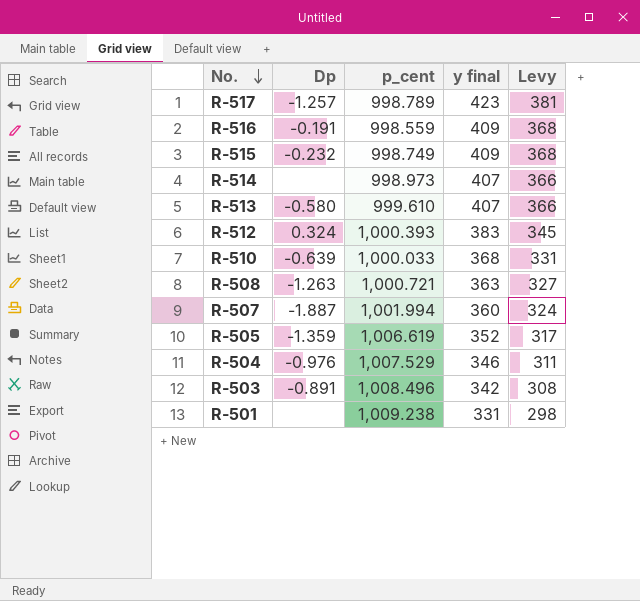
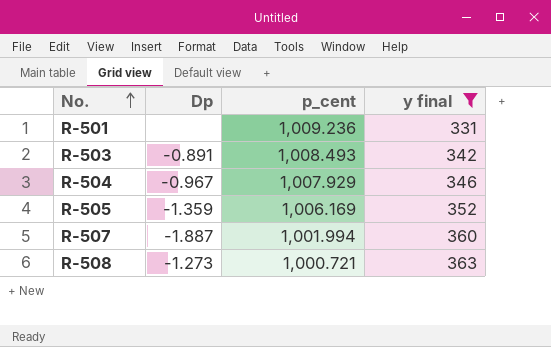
filter: none -> y final <= 363
row order: No. descending -> No. ascending
column Levy | formula: [y final] * 0.9 -> none
R-501 | p_cent: 1,009.238 -> 1,009.236
R-503 | p_cent: 1,008.496 -> 1,008.493
R-504 | Dp: -0.976 -> -0.967
R-504 | p_cent: 1,007.529 -> 1,007.929
R-505 | p_cent: 1,006.619 -> 1,006.169
R-508 | Dp: -1.263 -> -1.273

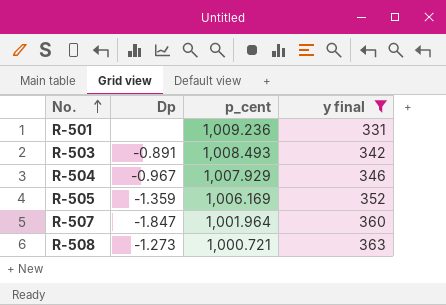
R-507 | Dp: -1.887 -> -1.847
R-507 | p_cent: 1,001.994 -> 1,001.964

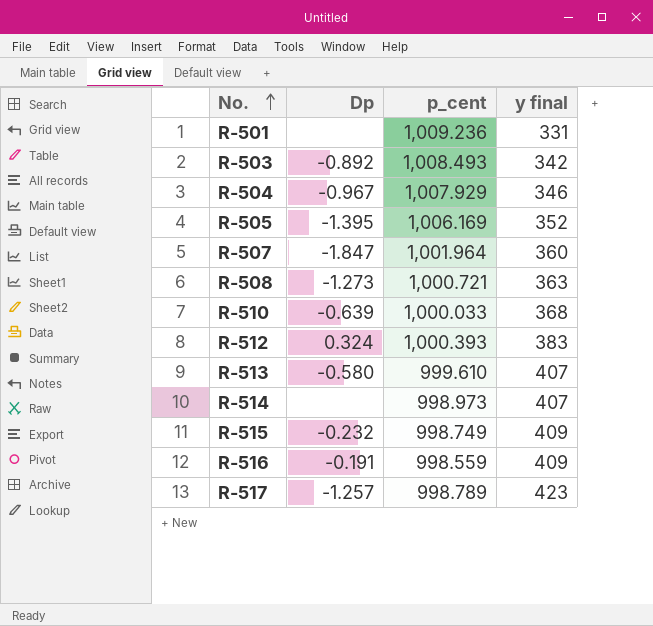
filter: y final <= 363 -> none
R-503 | Dp: -0.891 -> -0.892
R-505 | Dp: -1.359 -> -1.395

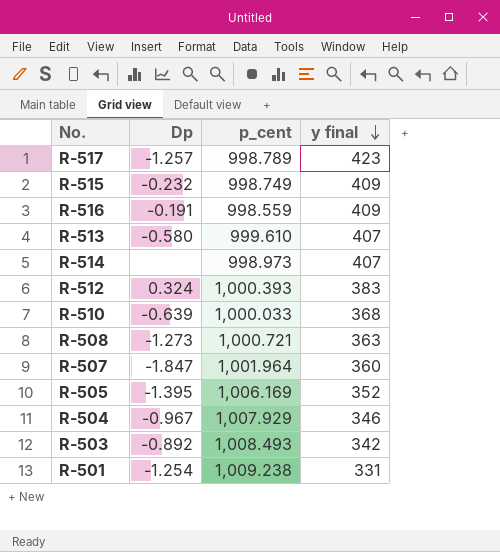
row order: No. ascending -> y final descending
R-501 | Dp: none -> -1.254
R-501 | p_cent: 1,009.236 -> 1,009.238

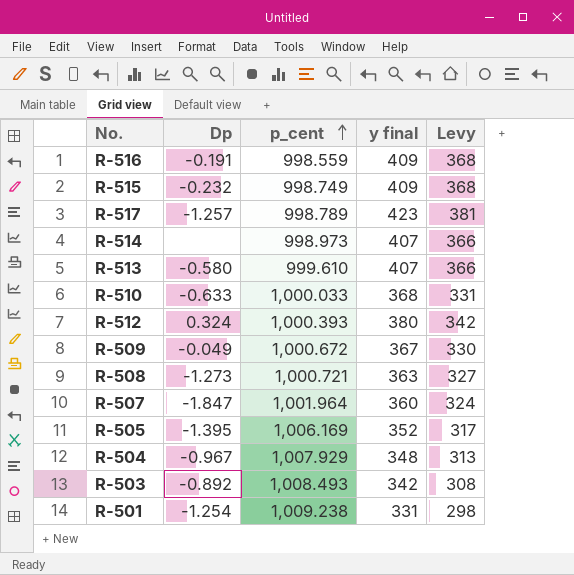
row order: y final descending -> p_cent ascending
column Levy | formula: none -> [y final] * 0.9
R-510 | Dp: -0.639 -> -0.633
R-512 | y final: 383 -> 380
row R-509: none -> -0.049 | 1,000.672 | 367 | 330
R-504 | y final: 346 -> 348

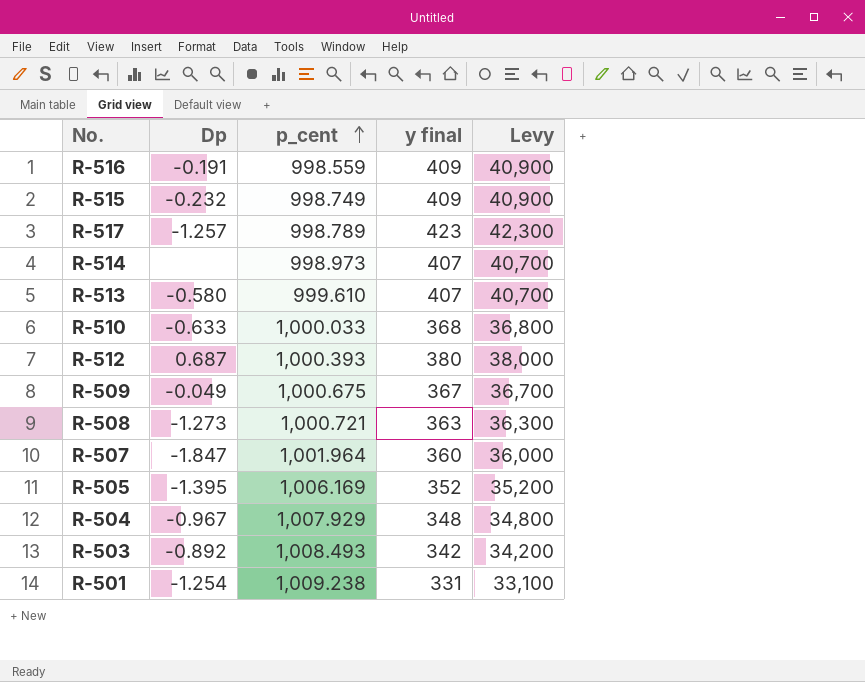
column Levy | formula: [y final] * 0.9 -> [y final] * 100
R-512 | Dp: 0.324 -> 0.687
R-509 | p_cent: 1,000.672 -> 1,000.675

